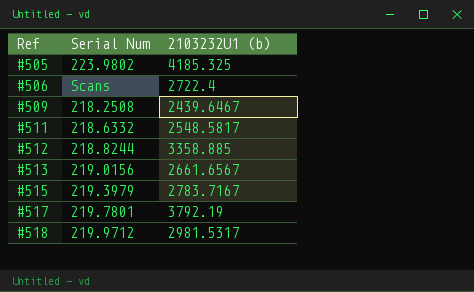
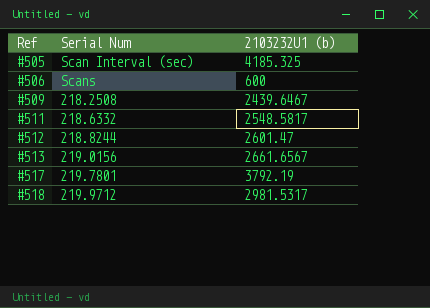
row #515: 219.3979 | 2783.7167 -> none
#505 | Serial Num: 223.9802 -> Scan Interval (sec)
#506 | 2103232U1 (b): 2722.4 -> 600
#512 | 2103232U1 (b): 3358.885 -> 2601.47

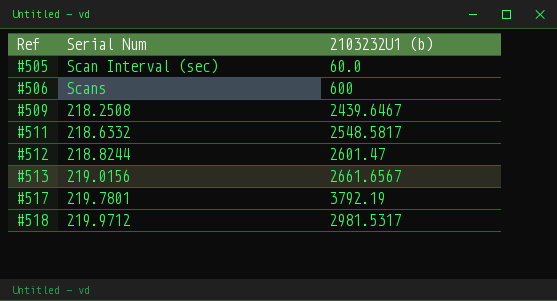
#505 | 2103232U1 (b): 4185.325 -> 60.0

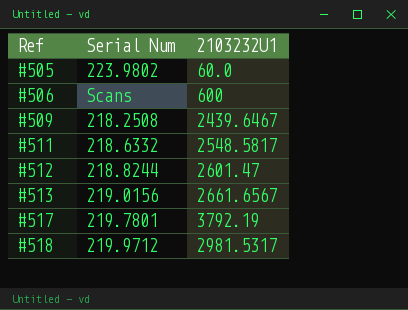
column name: 2103232U1 (b) -> 2103232U1
#505 | Serial Num: Scan Interval (sec) -> 223.9802

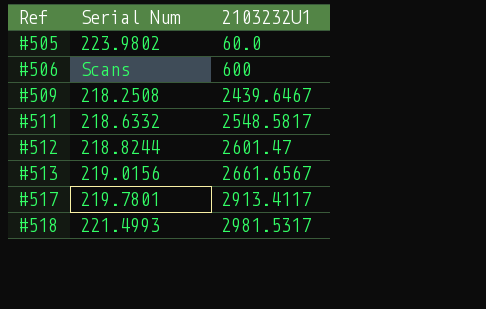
#517 | 2103232U1: 3792.19 -> 2913.4117
#518 | Serial Num: 219.9712 -> 221.4993

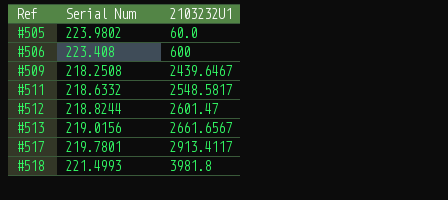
#506 | Serial Num: Scans -> 223.408
#518 | 2103232U1: 2981.5317 -> 3981.8

